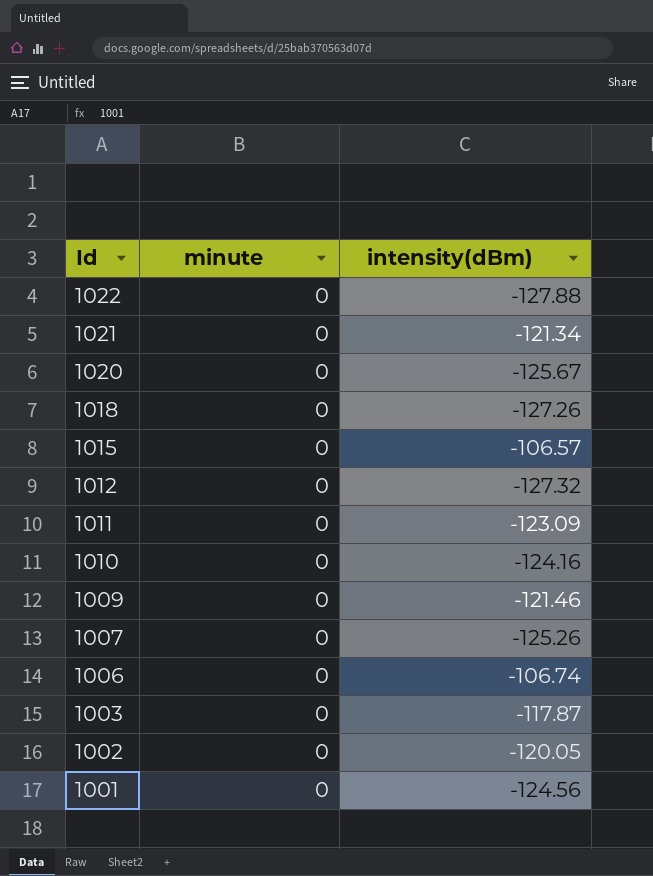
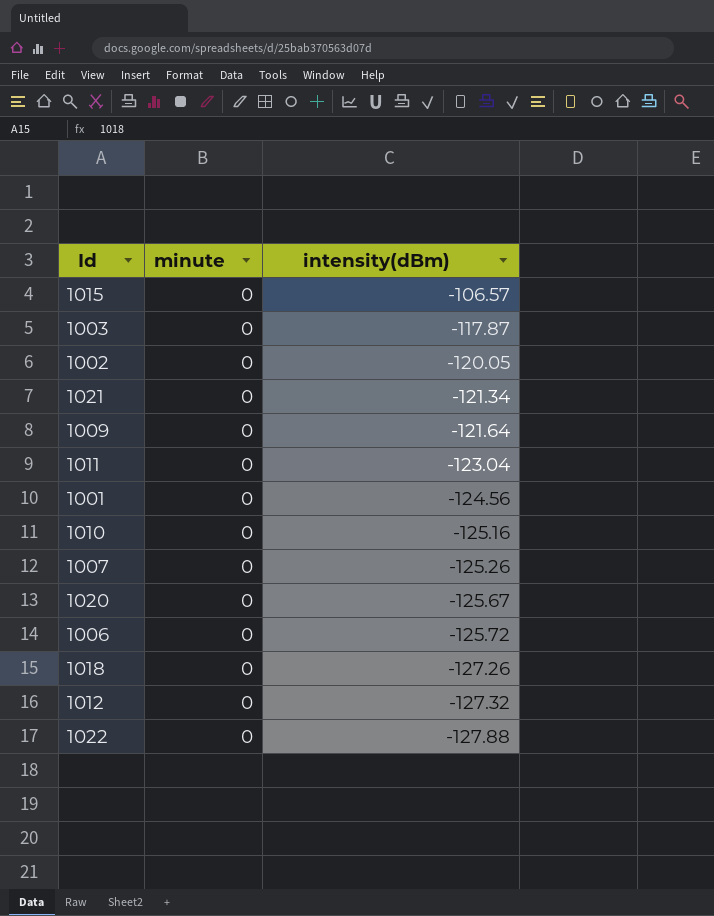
row order: Id descending -> intensity(dBm) descending
1009 | intensity(dBm): -121.46 -> -121.64
1011 | intensity(dBm): -123.09 -> -123.04
1010 | intensity(dBm): -124.16 -> -125.16
1006 | intensity(dBm): -106.74 -> -125.72

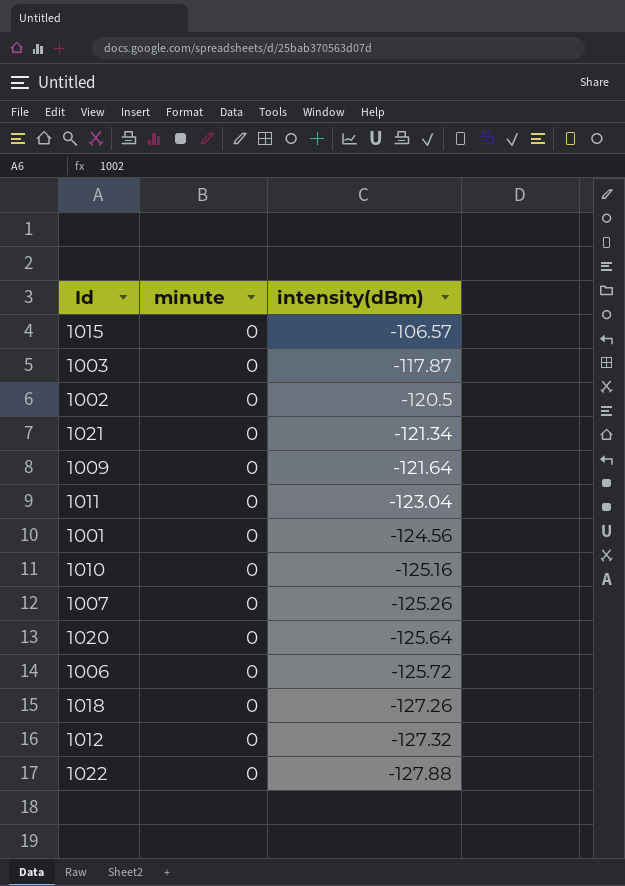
1002 | intensity(dBm): -120.05 -> -120.5
1020 | intensity(dBm): -125.67 -> -125.64

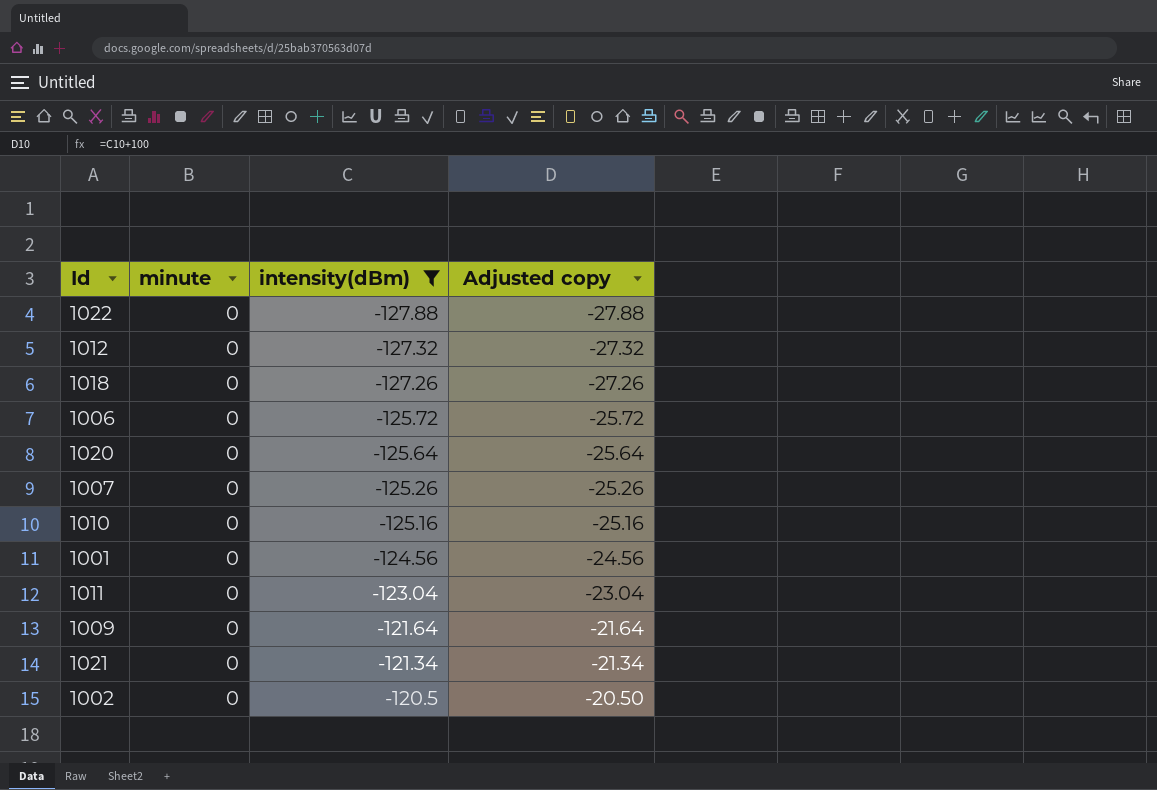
filter: none -> intensity(dBm) <= -120.5
row order: intensity(dBm) descending -> intensity(dBm) ascending
column Adjusted copy | formula: none -> [intensity(dBm)] + 100

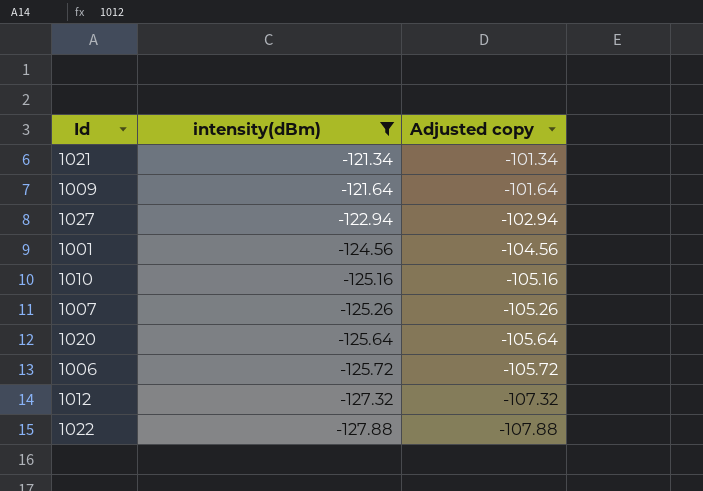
row order: intensity(dBm) ascending -> intensity(dBm) descending
column minute | position: 2 -> none
column Adjusted copy | formula: [intensity(dBm)] + 100 -> [intensity(dBm)] + 20
row 1018: 0 | -127.26 | -27.26 -> none
row 1011: 0 | -123.04 | -23.04 -> none
row 1002: 0 | -120.5 | -20.50 -> none
row 1027: none -> -122.94 | -102.94

